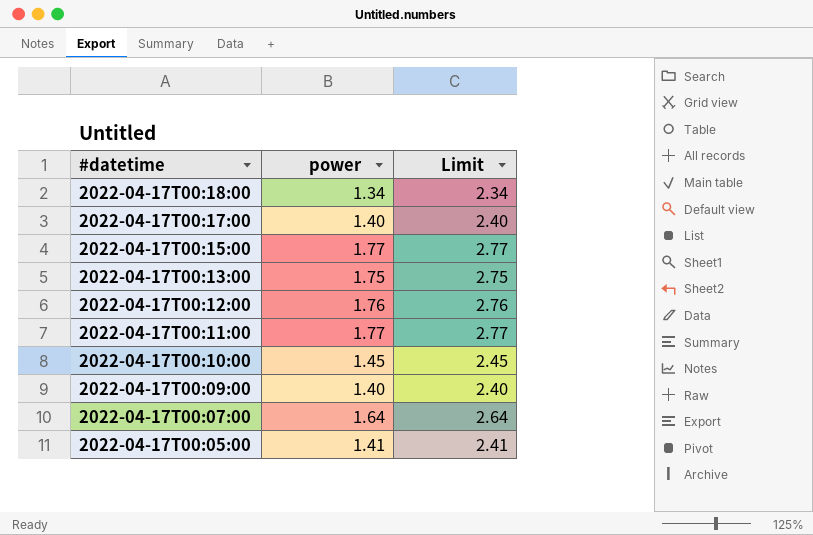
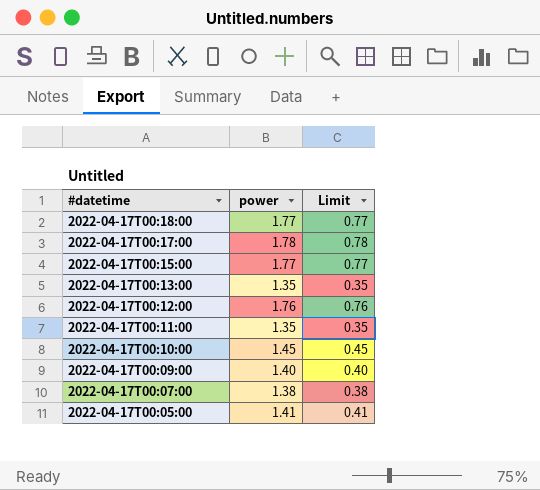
column Limit | formula: [power] + 1 -> [power] - 1
2022-04-17T00:18:00 | power: 1.34 -> 1.77
2022-04-17T00:17:00 | power: 1.40 -> 1.78
2022-04-17T00:13:00 | power: 1.75 -> 1.35
2022-04-17T00:11:00 | power: 1.77 -> 1.35
2022-04-17T00:07:00 | power: 1.64 -> 1.38

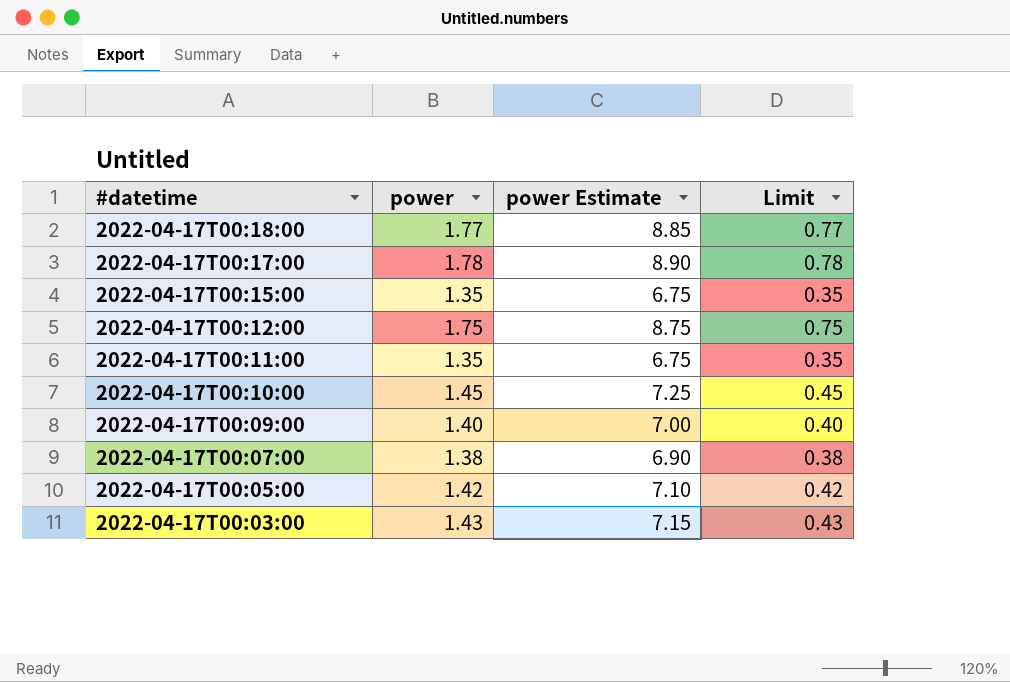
column power Estimate | formula: none -> [power] * 5
row 2022-04-17T00:13:00: 1.35 | 0.35 -> none
2022-04-17T00:15:00 | power: 1.77 -> 1.35
2022-04-17T00:15:00 | Limit: 0.77 -> 0.35
2022-04-17T00:12:00 | power: 1.76 -> 1.75
2022-04-17T00:12:00 | Limit: 0.76 -> 0.75
2022-04-17T00:05:00 | power: 1.41 -> 1.42
2022-04-17T00:05:00 | Limit: 0.41 -> 0.42
row 2022-04-17T00:03:00: none -> 1.43 | 7.15 | 0.43

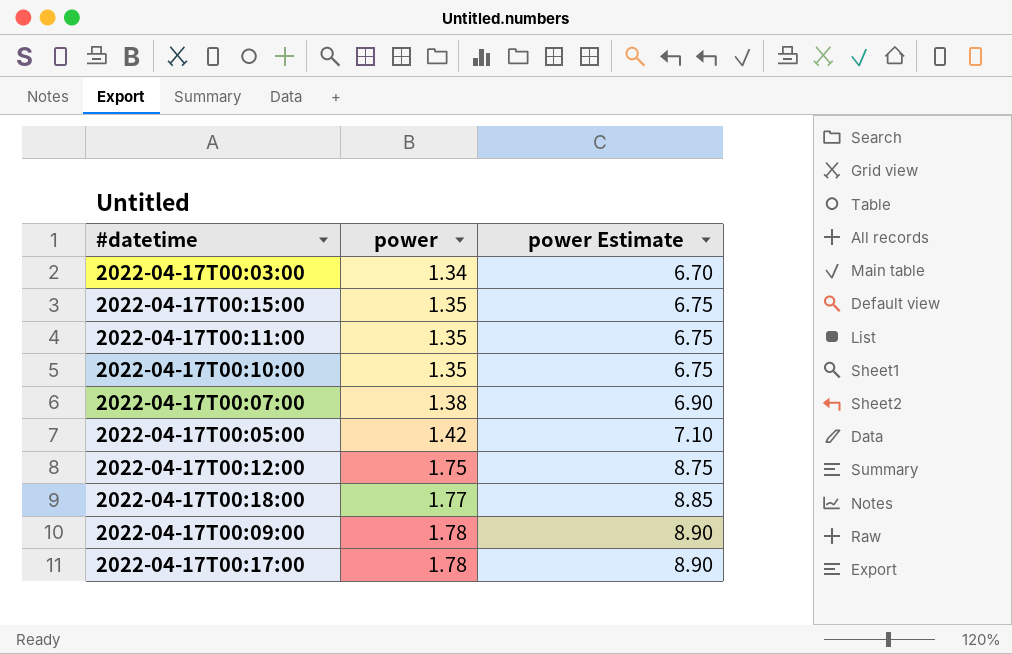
row order: #datetime descending -> power ascending
column Limit | formula: [power] - 1 -> none
2022-04-17T00:03:00 | power: 1.43 -> 1.34
2022-04-17T00:03:00 | power Estimate: 7.15 -> 6.70
2022-04-17T00:10:00 | power: 1.45 -> 1.35
2022-04-17T00:10:00 | power Estimate: 7.25 -> 6.75
2022-04-17T00:09:00 | power: 1.40 -> 1.78
2022-04-17T00:09:00 | power Estimate: 7.00 -> 8.90

